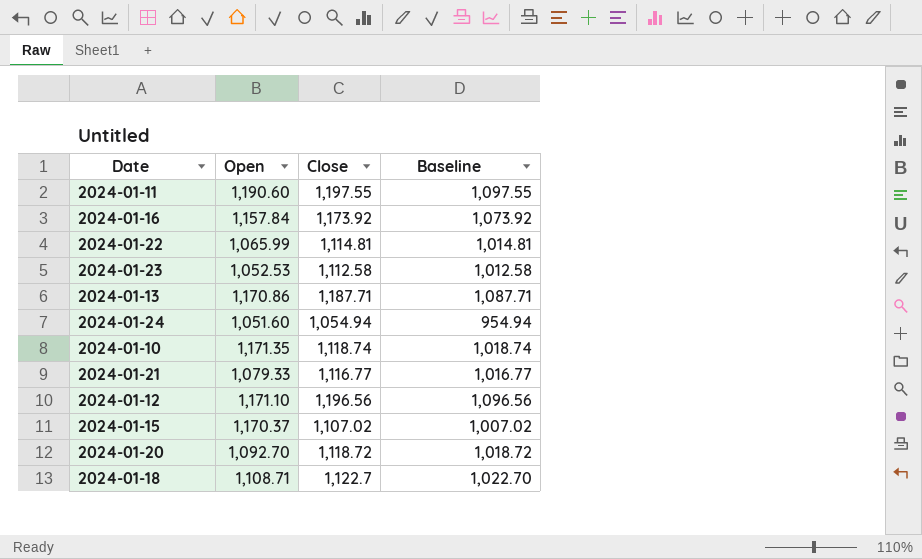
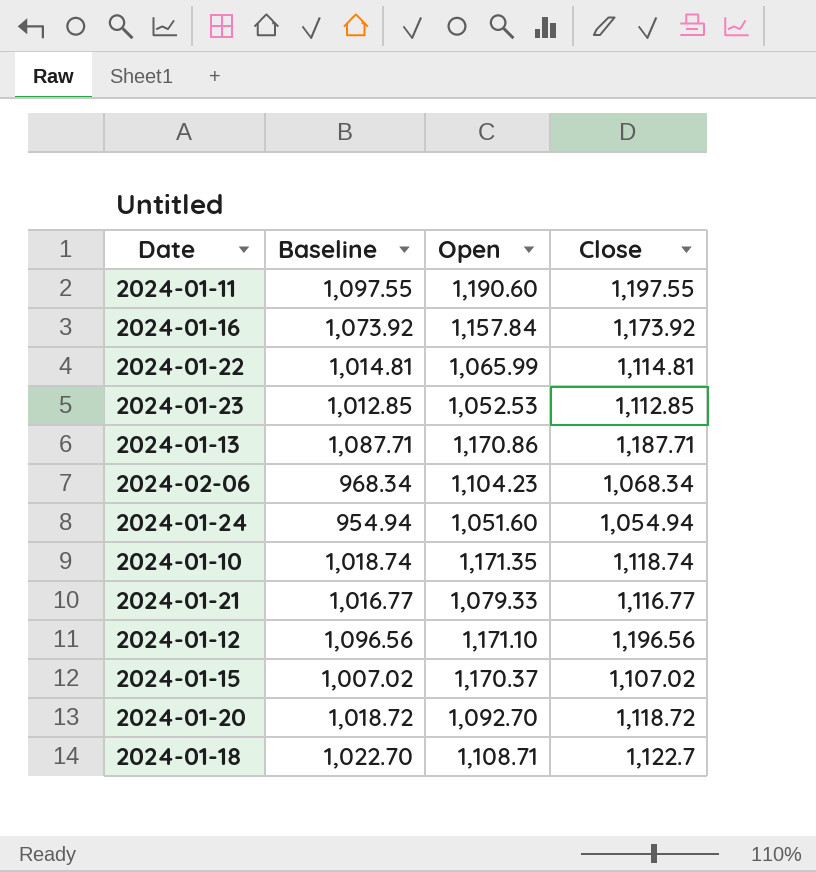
column Baseline | position: 4 -> 2
2024-01-23 | Baseline: 1,012.58 -> 1,012.85
2024-01-23 | Close: 1,112.58 -> 1,112.85
row 2024-02-06: none -> 968.34 | 1,104.23 | 1,068.34

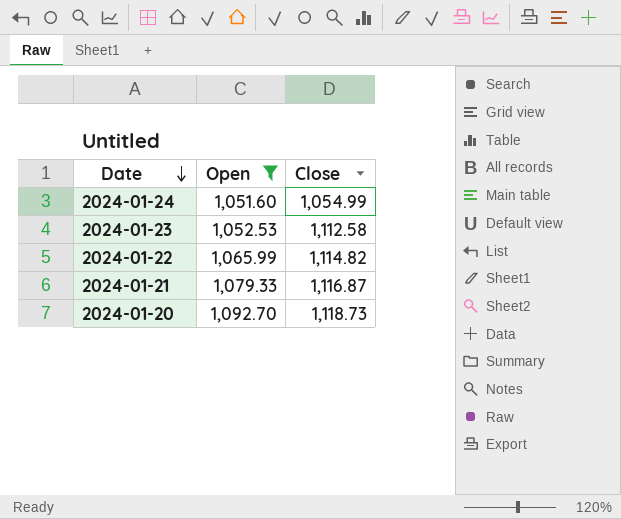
filter: none -> Open <= 1,092.70
row order: none -> Date descending
column Baseline | formula: [Close] - 100 -> none
2024-01-24 | Close: 1,054.94 -> 1,054.99
2024-01-23 | Close: 1,112.85 -> 1,112.58
2024-01-22 | Close: 1,114.81 -> 1,114.82
2024-01-21 | Close: 1,116.77 -> 1,116.87
2024-01-20 | Close: 1,118.72 -> 1,118.73

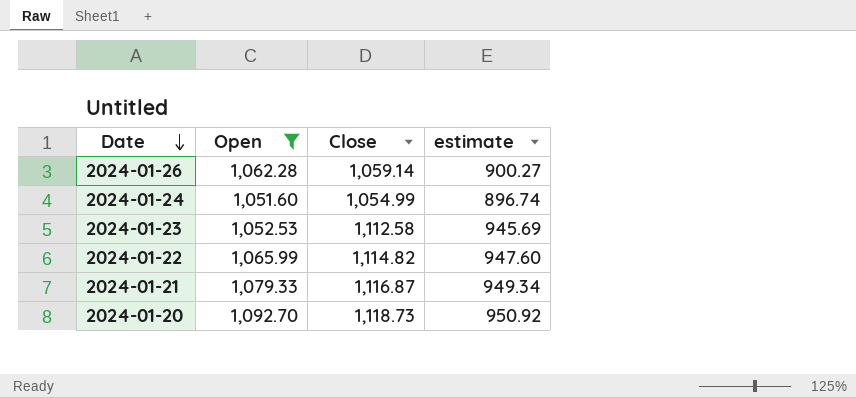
column estimate | formula: none -> [Close] * 0.85
row 2024-01-26: none -> 1,062.28 | 1,059.14 | 900.27

